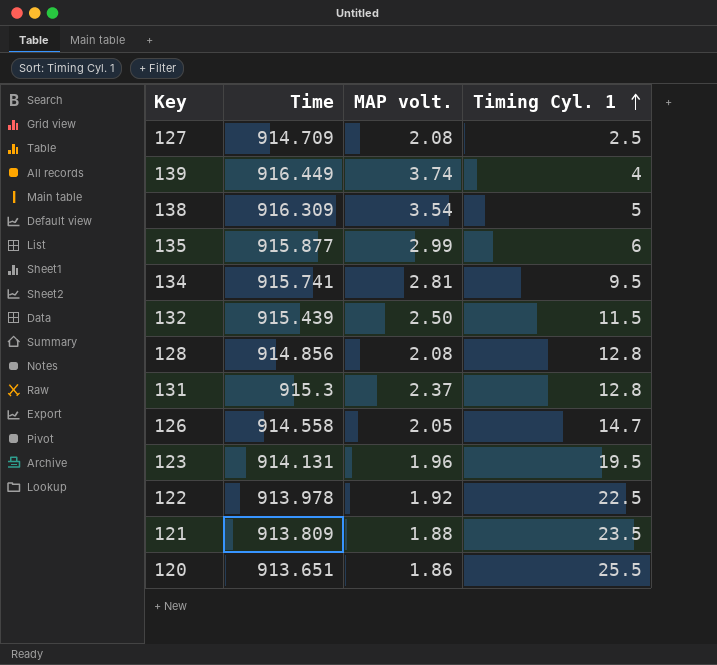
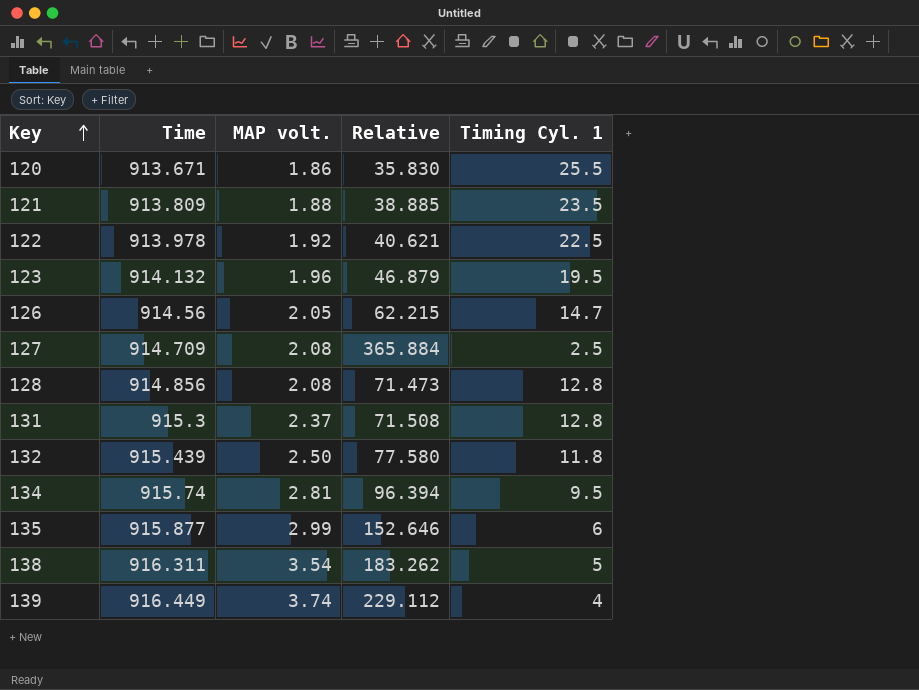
row order: Timing Cyl. 1 ascending -> Key ascending
column Relative | formula: none -> [Time] / [Timing Cyl. 1]
120 | Time: 913.651 -> 913.671
123 | Time: 914.131 -> 914.132
126 | Time: 914.558 -> 914.56
132 | Timing Cyl. 1: 11.5 -> 11.8
134 | Time: 915.741 -> 915.74
138 | Time: 916.309 -> 916.311

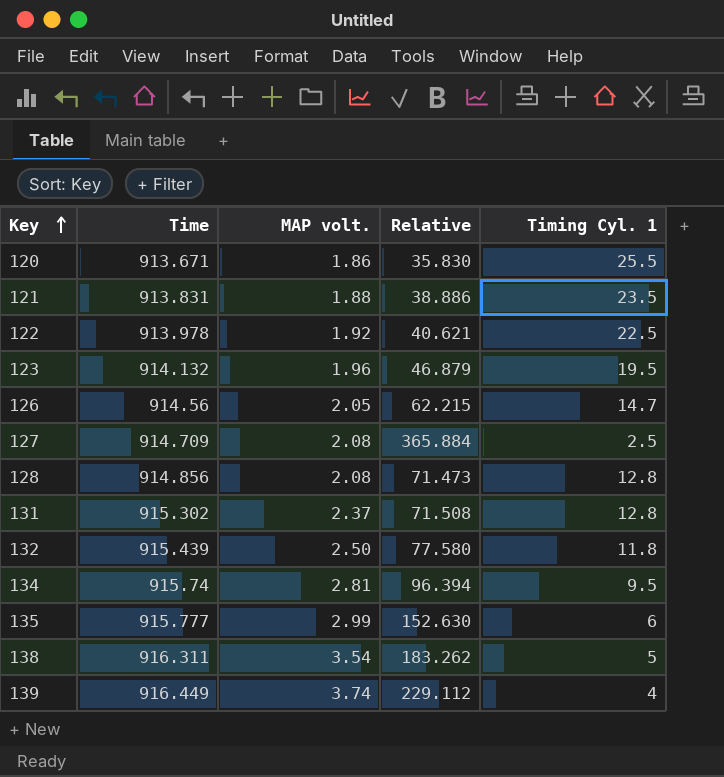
121 | Time: 913.809 -> 913.831
121 | Relative: 38.885 -> 38.886
131 | Time: 915.3 -> 915.302
135 | Time: 915.877 -> 915.777
135 | Relative: 152.646 -> 152.630

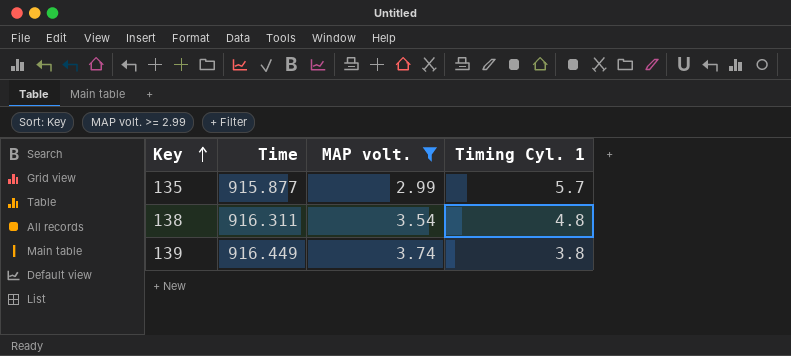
filter: none -> MAP volt. >= 2.99
column Relative | formula: [Time] / [Timing Cyl. 1] -> none
135 | Time: 915.777 -> 915.877
135 | Timing Cyl. 1: 6 -> 5.7
138 | Timing Cyl. 1: 5 -> 4.8
139 | Timing Cyl. 1: 4 -> 3.8

